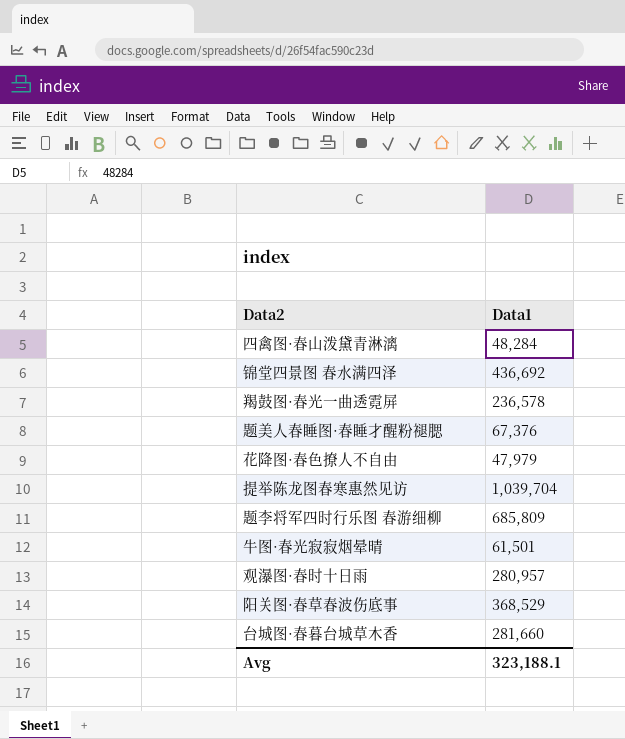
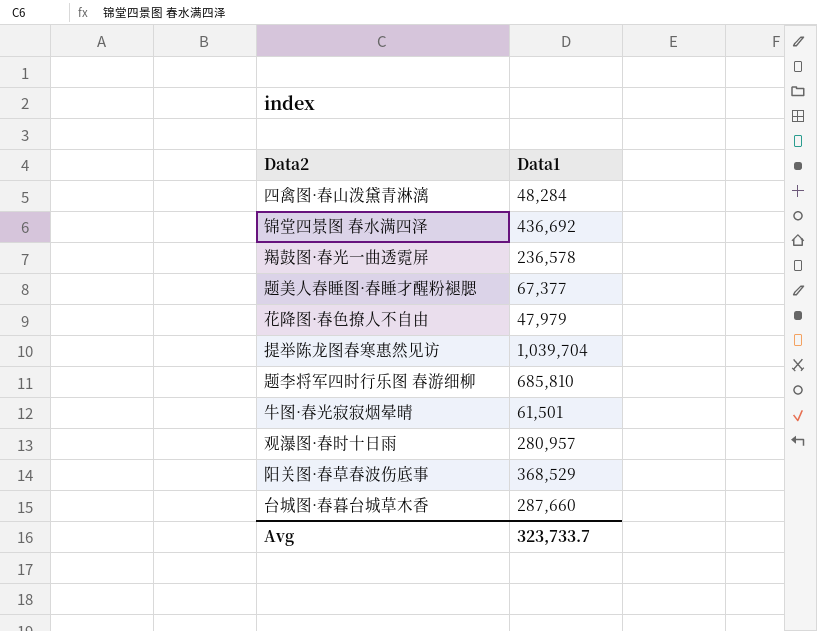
题美人春睡图·春睡才醒粉褪腮 | Data1: 67,376 -> 67,377
题李将军四时行乐图 春游细柳 | Data1: 685,809 -> 685,810
台城图·春暮台城草木香 | Data1: 281,660 -> 287,660
Avg | Data1: 323,188.1 -> 323,733.7

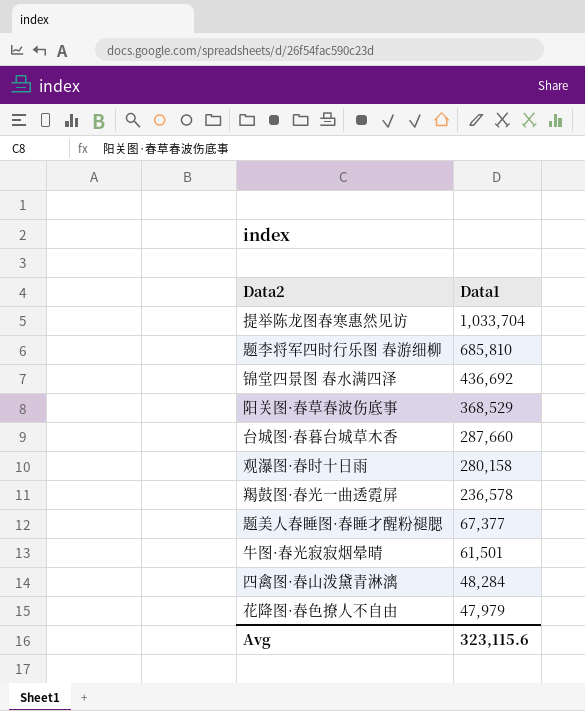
row order: none -> Data1 descending
提举陈龙图春寒惠然见访 | Data1: 1,039,704 -> 1,033,704
观瀑图·春时十日雨 | Data1: 280,957 -> 280,158
Avg | Data1: 323,733.7 -> 323,115.6

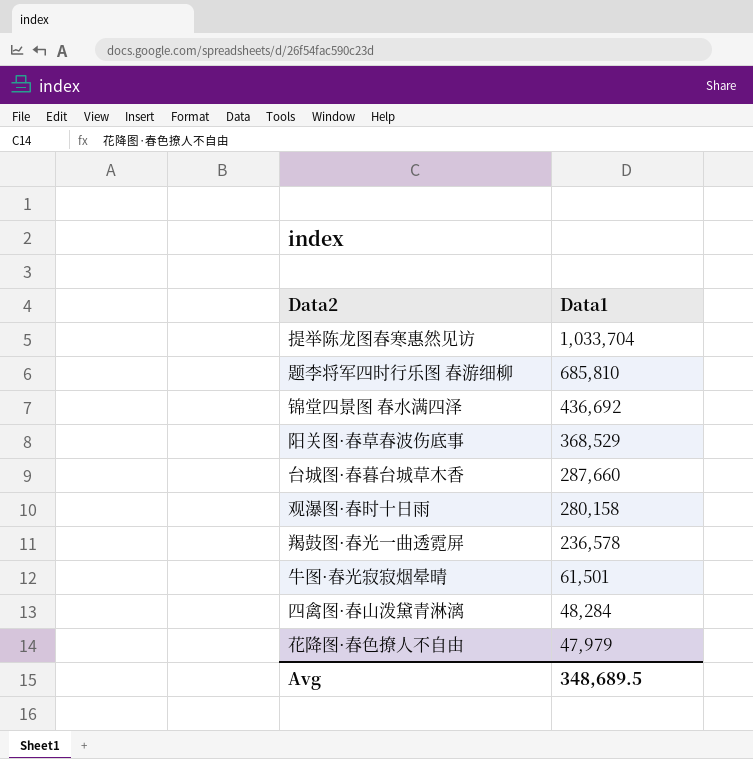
row 题美人春睡图·春睡才醒粉褪腮: 67,377 -> none
Avg | Data1: 323,115.6 -> 348,689.5

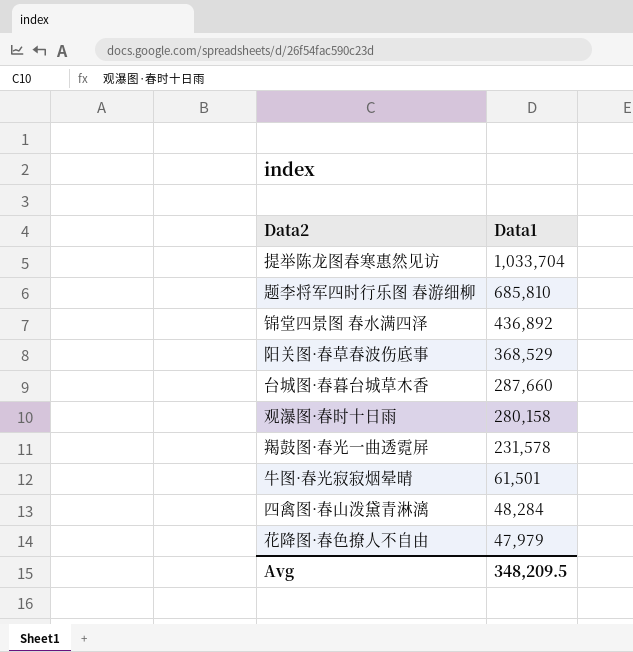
锦堂四景图 春水满四泽 | Data1: 436,692 -> 436,892
羯鼓图·春光一曲透霓屏 | Data1: 236,578 -> 231,578
Avg | Data1: 348,689.5 -> 348,209.5

